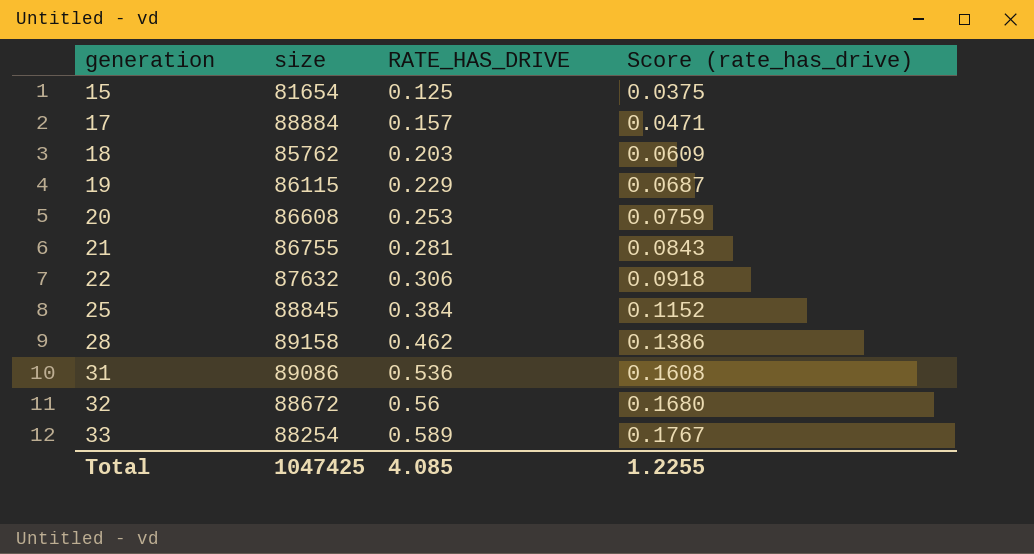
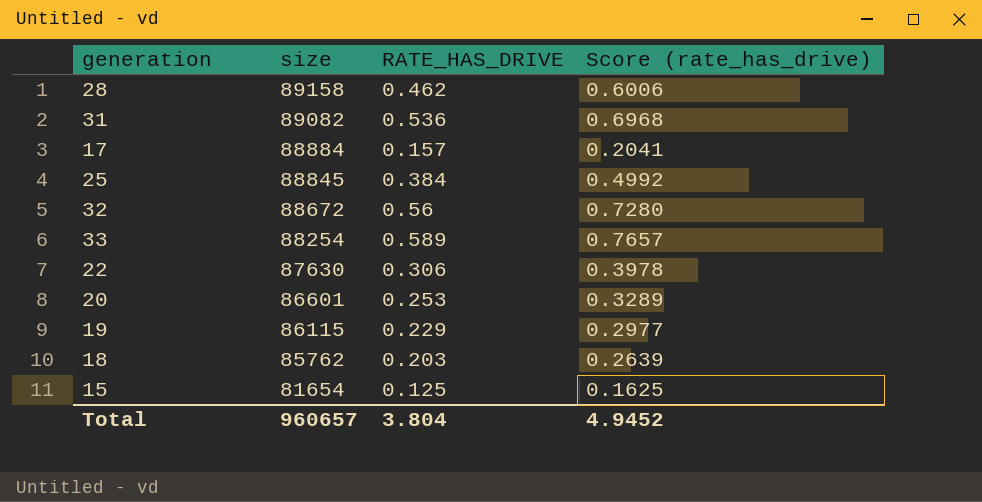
row order: generation ascending -> size descending
column Score (rate_has_drive) | formula: [RATE_HAS_DRIVE] * 0.3 -> [RATE_HAS_DRIVE] * 1.3
row 21: 86755 | 0.281 | 0.0843 -> none
31 | size: 89086 -> 89082
22 | size: 87632 -> 87630
20 | size: 86608 -> 86601
Total | size: 1047425 -> 960657
Total | RATE_HAS_DRIVE: 4.085 -> 3.804
Total | Score (rate_has_drive): 1.2255 -> 4.9452

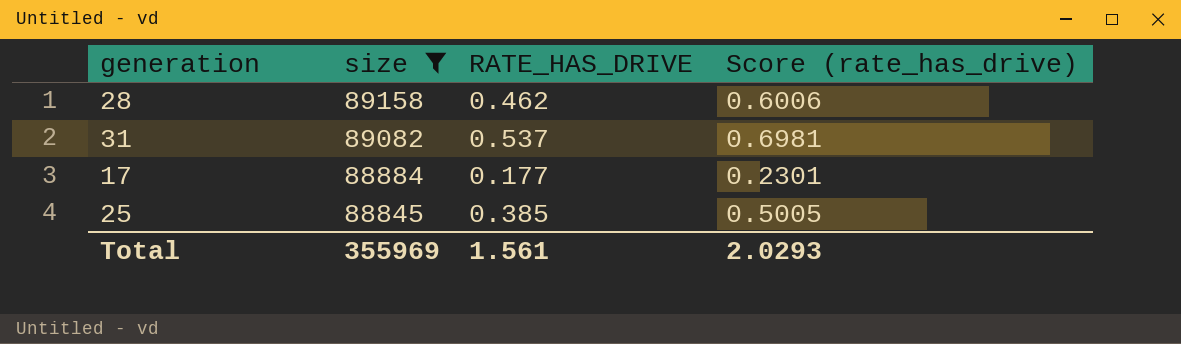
filter: none -> size >= 88845
31 | RATE_HAS_DRIVE: 0.536 -> 0.537
31 | Score (rate_has_drive): 0.6968 -> 0.6981
17 | RATE_HAS_DRIVE: 0.157 -> 0.177
17 | Score (rate_has_drive): 0.2041 -> 0.2301
25 | RATE_HAS_DRIVE: 0.384 -> 0.385
25 | Score (rate_has_drive): 0.4992 -> 0.5005
Total | size: 960657 -> 355969
Total | RATE_HAS_DRIVE: 3.804 -> 1.561
Total | Score (rate_has_drive): 4.9452 -> 2.0293

